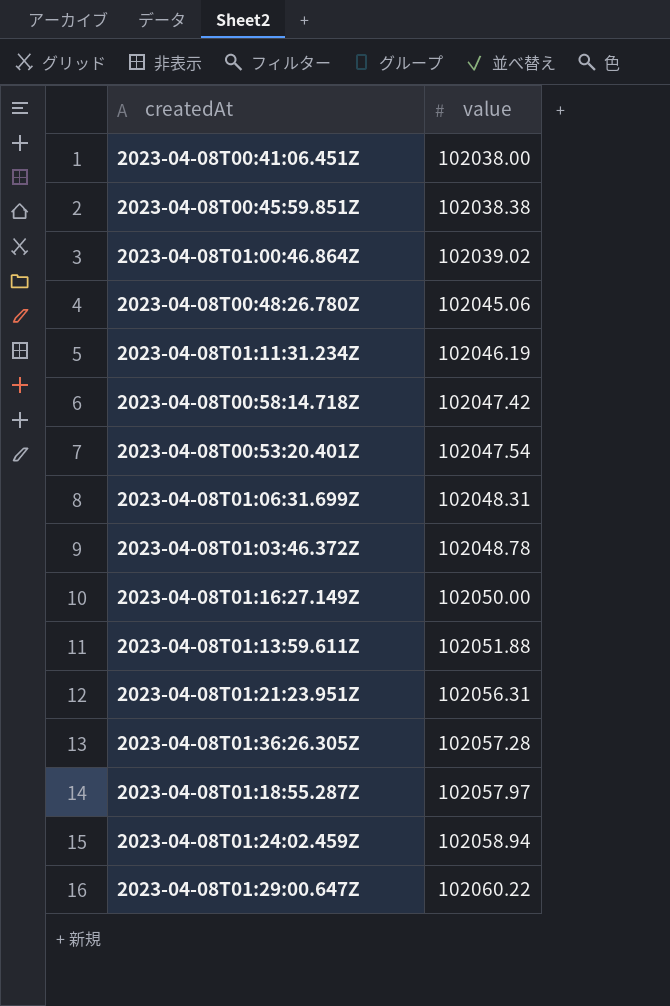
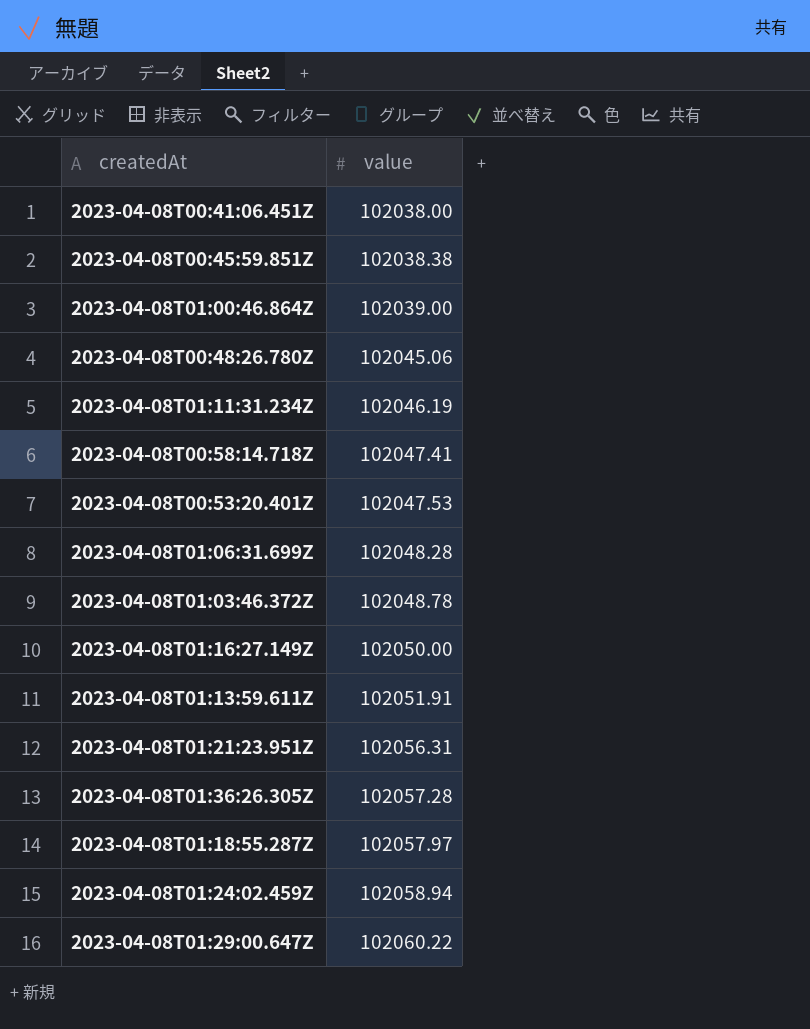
2023-04-08T01:00:46.864Z | value: 102039.02 -> 102039.00
2023-04-08T00:58:14.718Z | value: 102047.42 -> 102047.41
2023-04-08T00:53:20.401Z | value: 102047.54 -> 102047.53
2023-04-08T01:06:31.699Z | value: 102048.31 -> 102048.28
2023-04-08T01:13:59.611Z | value: 102051.88 -> 102051.91

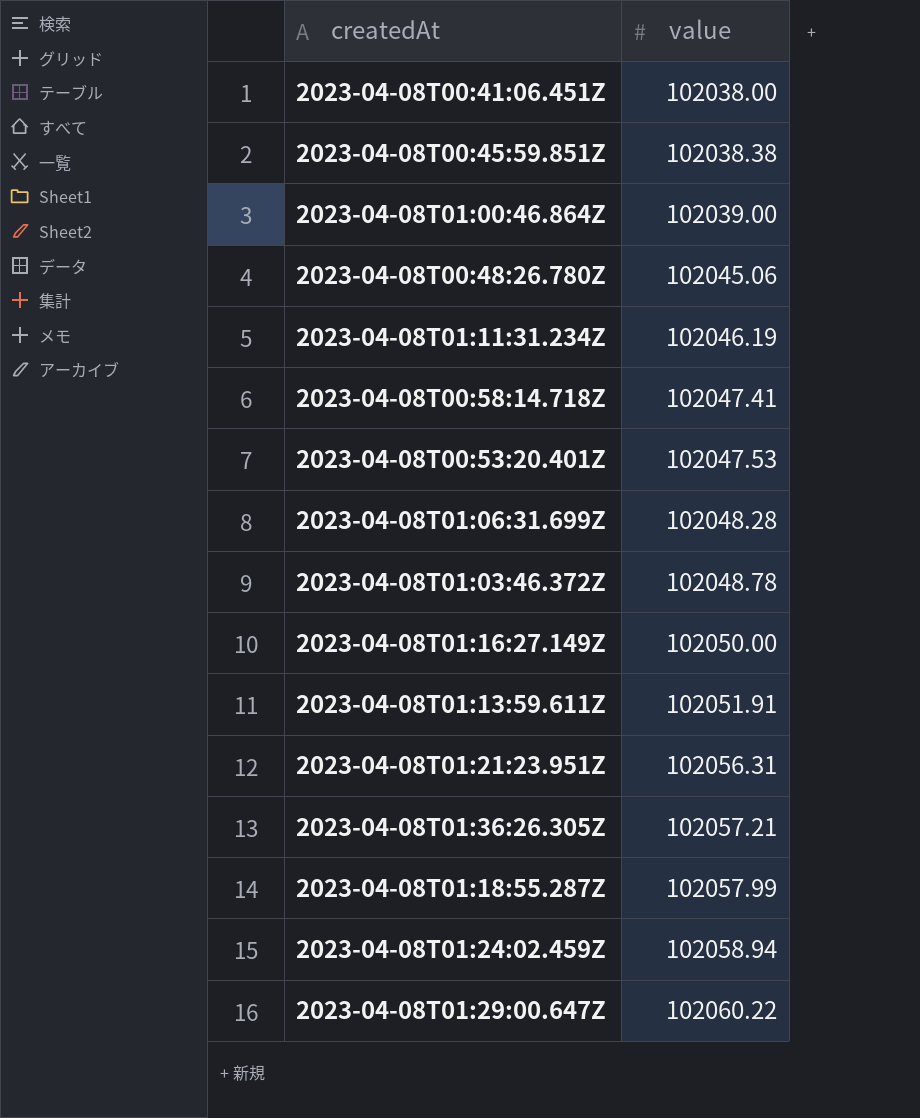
2023-04-08T01:36:26.305Z | value: 102057.28 -> 102057.21
2023-04-08T01:18:55.287Z | value: 102057.97 -> 102057.99

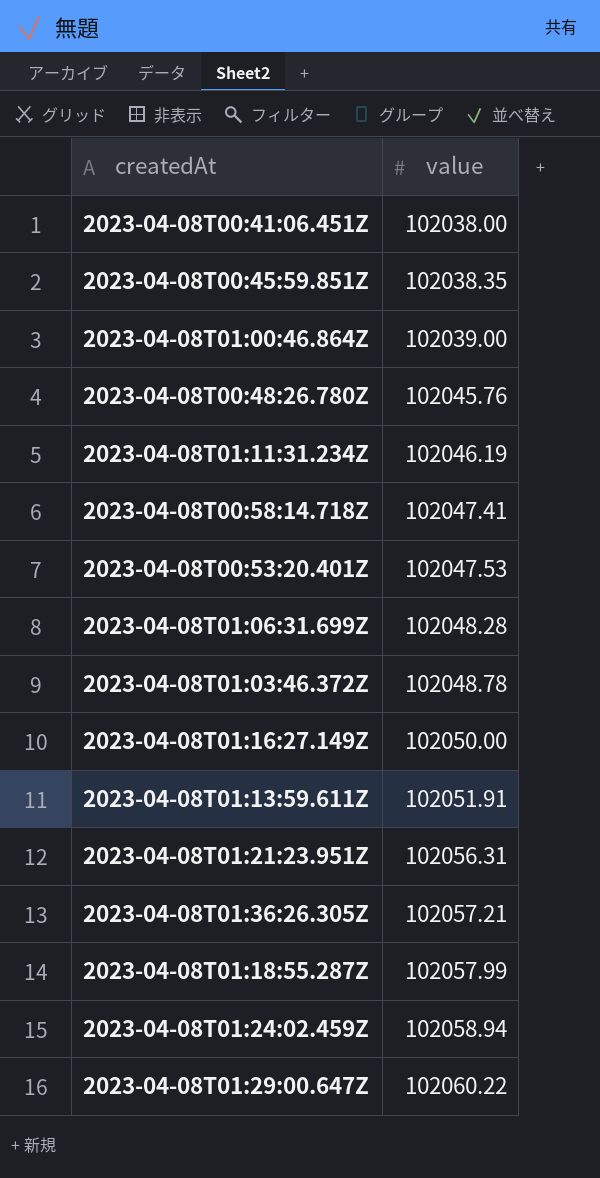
2023-04-08T00:45:59.851Z | value: 102038.38 -> 102038.35
2023-04-08T00:48:26.780Z | value: 102045.06 -> 102045.76

